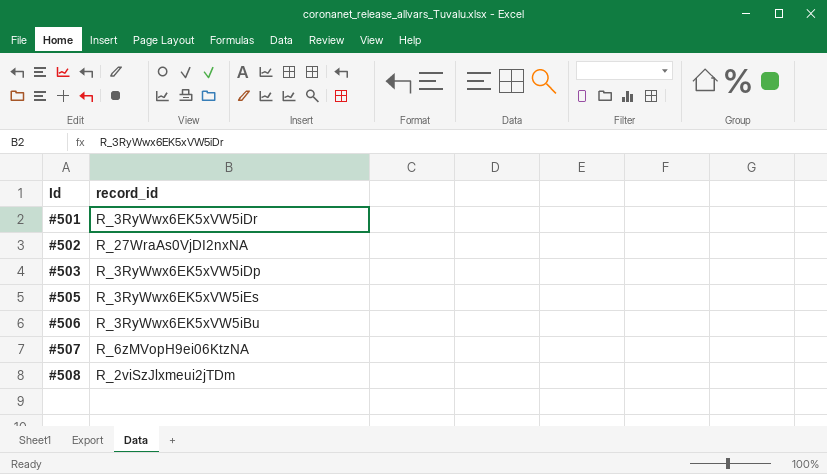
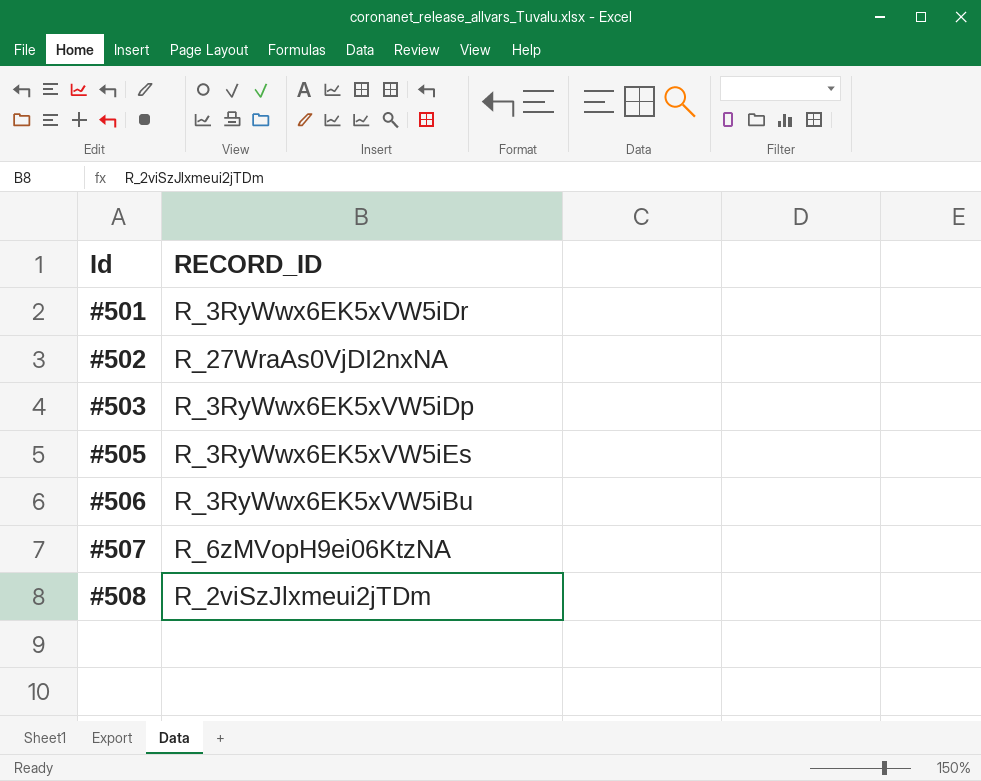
column name: record_id -> RECORD_ID

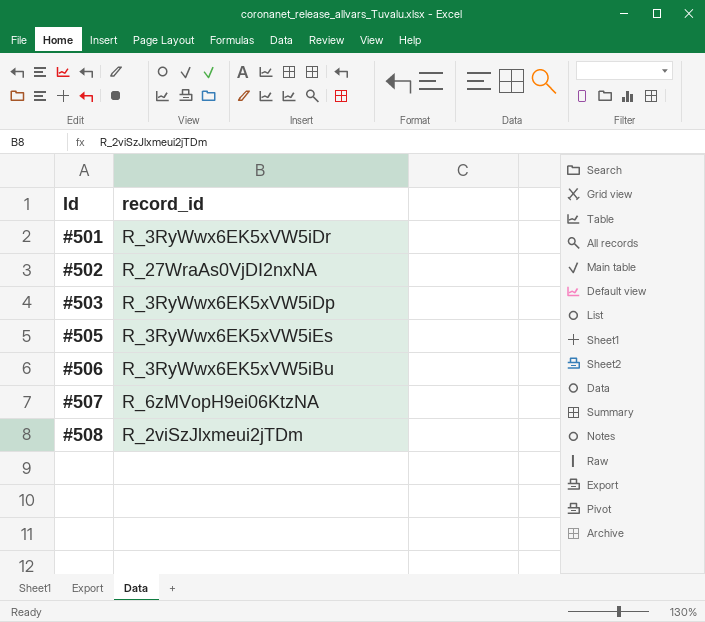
column name: RECORD_ID -> record_id

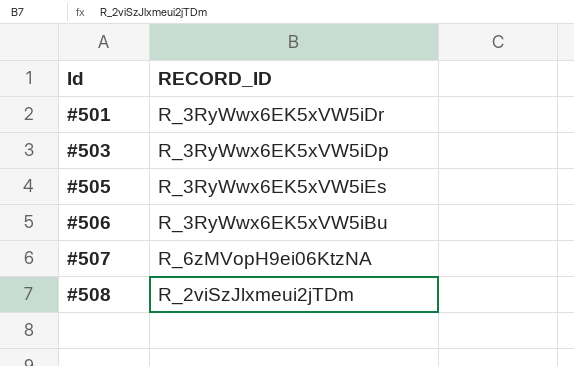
column name: record_id -> RECORD_ID
row #502: R_27WraAs0VjDI2nxNA -> none

